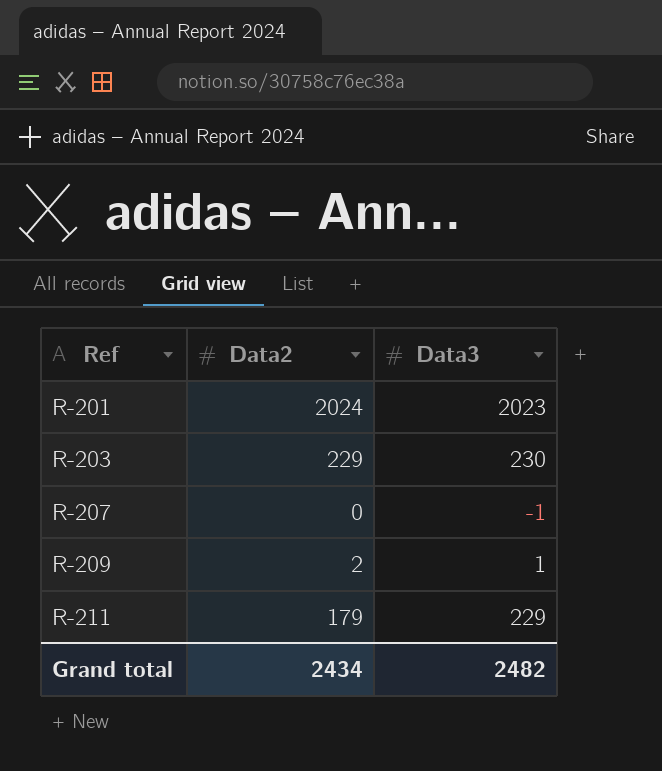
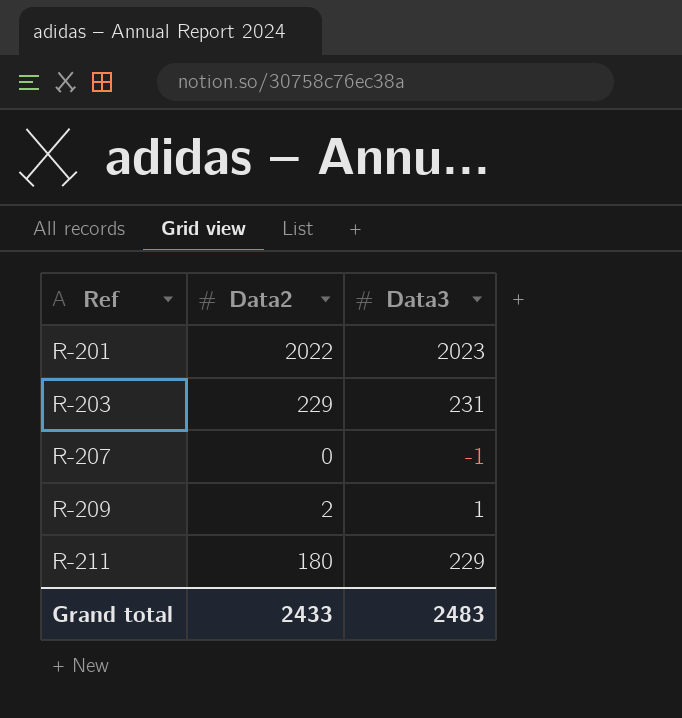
R-201 | Data2: 2024 -> 2022
R-203 | Data3: 230 -> 231
R-211 | Data2: 179 -> 180
Grand total | Data2: 2434 -> 2433
Grand total | Data3: 2482 -> 2483

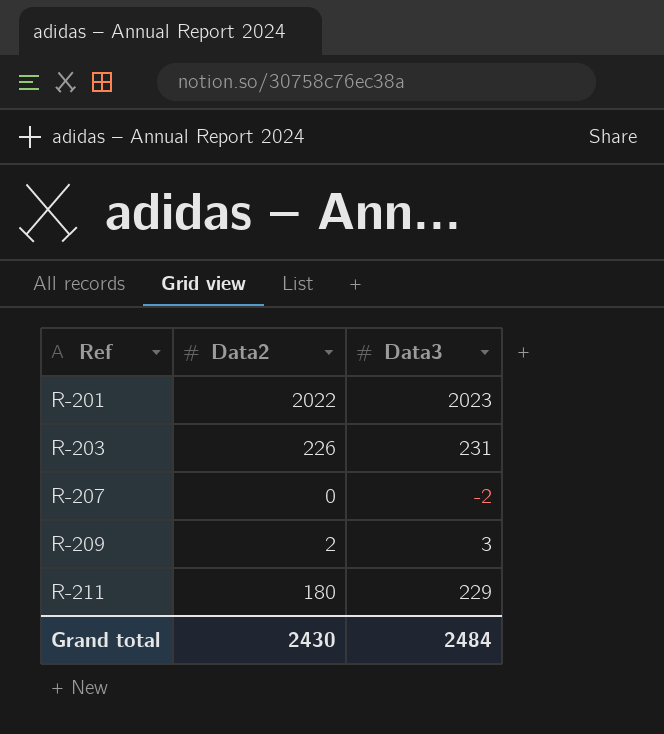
R-203 | Data2: 229 -> 226
R-207 | Data3: -1 -> -2
R-209 | Data3: 1 -> 3
Grand total | Data2: 2433 -> 2430
Grand total | Data3: 2483 -> 2484

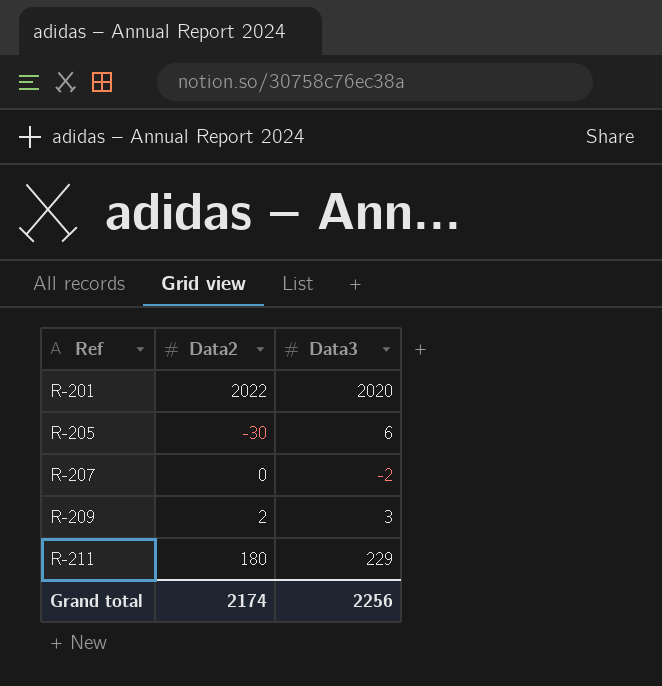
row R-203: 226 | 231 -> none
R-201 | Data3: 2023 -> 2020
row R-205: none -> -30 | 6
Grand total | Data2: 2430 -> 2174
Grand total | Data3: 2484 -> 2256

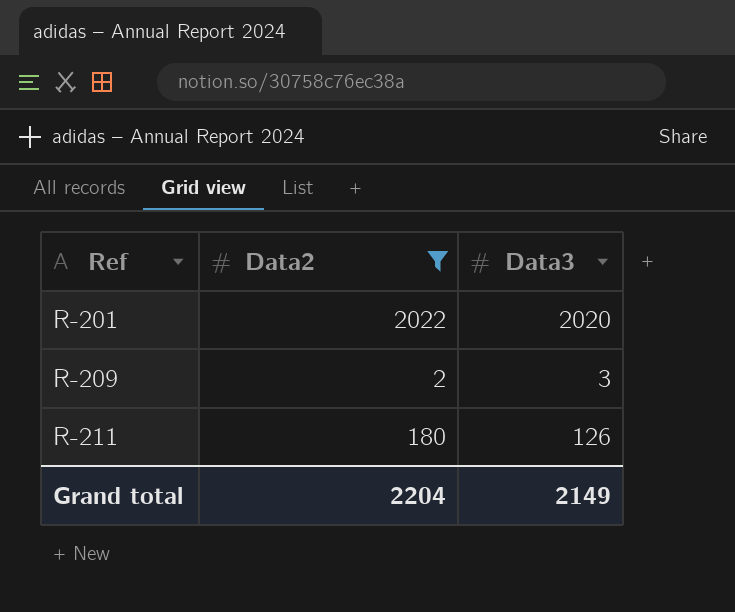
filter: none -> Data2 >= 2
R-211 | Data3: 229 -> 126
Grand total | Data2: 2174 -> 2204
Grand total | Data3: 2256 -> 2149

